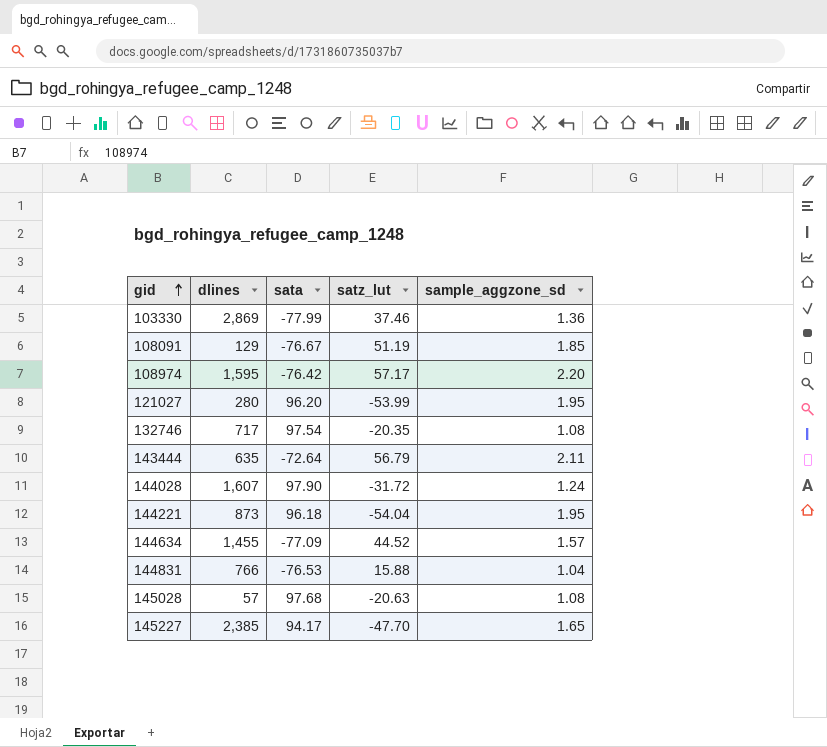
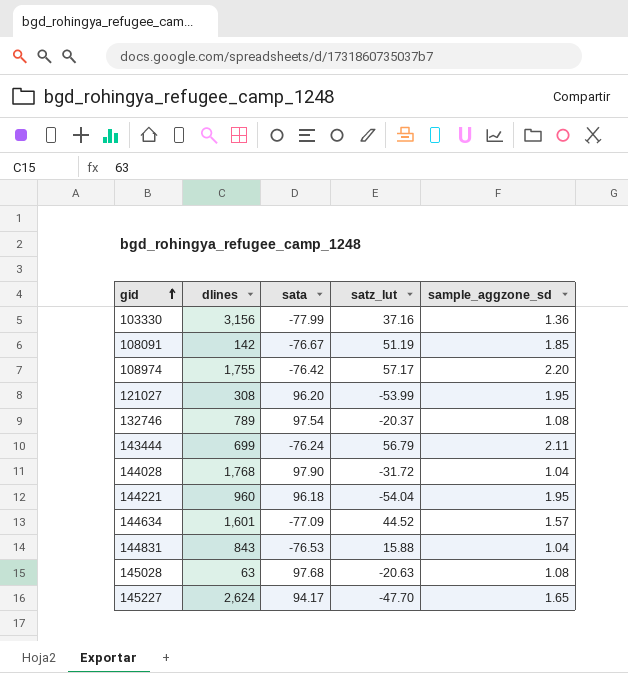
103330 | dlines: 2,869 -> 3,156
103330 | satz_lut: 37.46 -> 37.16
108091 | dlines: 129 -> 142
108974 | dlines: 1,595 -> 1,755
121027 | dlines: 280 -> 308
132746 | dlines: 717 -> 789
132746 | satz_lut: -20.35 -> -20.37
143444 | dlines: 635 -> 699
143444 | sata: -72.64 -> -76.24
144028 | dlines: 1,607 -> 1,768
144028 | sample_aggzone_sd: 1.24 -> 1.04
144221 | dlines: 873 -> 960
144634 | dlines: 1,455 -> 1,601
144831 | dlines: 766 -> 843
145028 | dlines: 57 -> 63
145227 | dlines: 2,385 -> 2,624

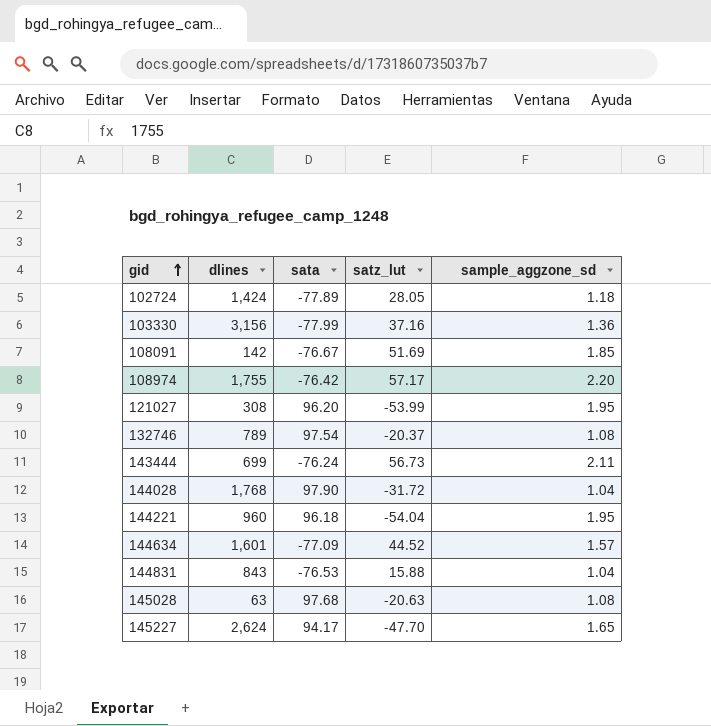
row 102724: none -> 1,424 | -77.89 | 28.05 | 1.18
108091 | satz_lut: 51.19 -> 51.69
143444 | satz_lut: 56.79 -> 56.73

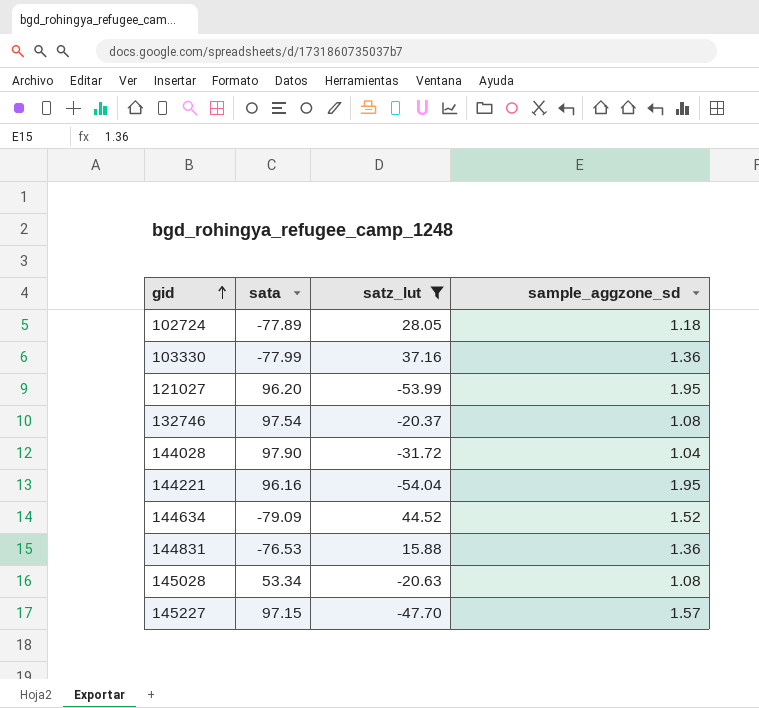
filter: none -> satz_lut <= 44.52
column dlines | position: 2 -> none
144221 | sata: 96.18 -> 96.16
144634 | sata: -77.09 -> -79.09
144634 | sample_aggzone_sd: 1.57 -> 1.52
144831 | sample_aggzone_sd: 1.04 -> 1.36
145028 | sata: 97.68 -> 53.34
145227 | sata: 94.17 -> 97.15
145227 | sample_aggzone_sd: 1.65 -> 1.57

